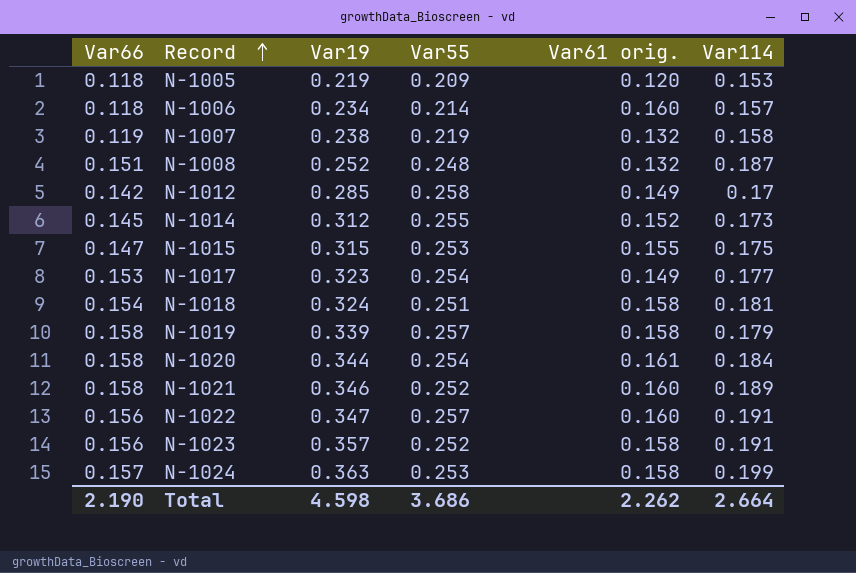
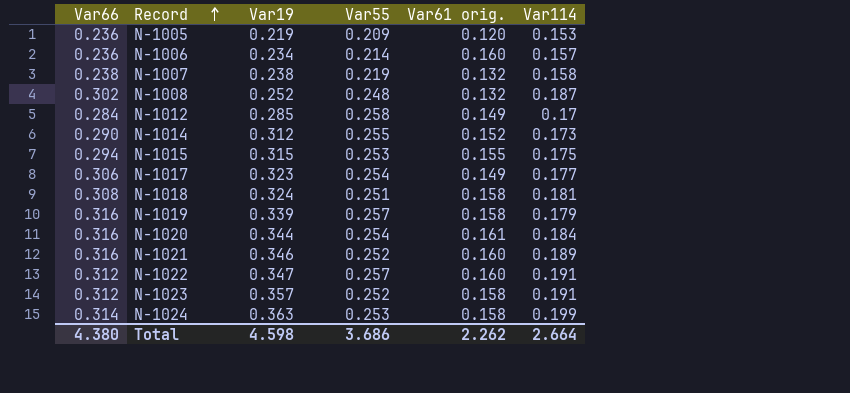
N-1005 | Var66: 0.118 -> 0.236
N-1006 | Var66: 0.118 -> 0.236
N-1007 | Var66: 0.119 -> 0.238
N-1008 | Var66: 0.151 -> 0.302
N-1012 | Var66: 0.142 -> 0.284
N-1014 | Var66: 0.145 -> 0.290
N-1015 | Var66: 0.147 -> 0.294
N-1017 | Var66: 0.153 -> 0.306
N-1018 | Var66: 0.154 -> 0.308
N-1019 | Var66: 0.158 -> 0.316
N-1020 | Var66: 0.158 -> 0.316
N-1021 | Var66: 0.158 -> 0.316
N-1022 | Var66: 0.156 -> 0.312
N-1023 | Var66: 0.156 -> 0.312
N-1024 | Var66: 0.157 -> 0.314
Total | Var66: 2.190 -> 4.380

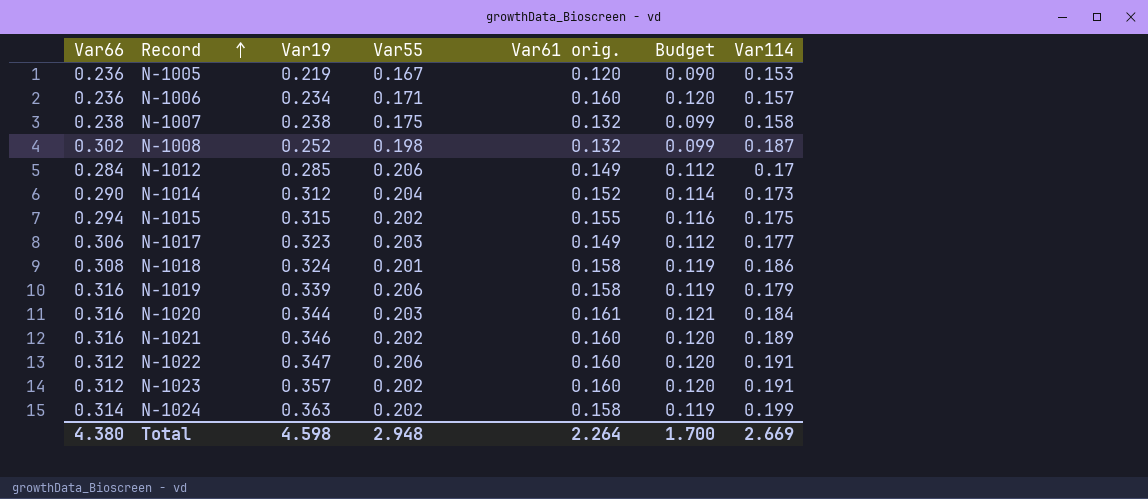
column Budget | formula: none -> [Var61 orig.] * 0.75
N-1005 | Var55: 0.209 -> 0.167
N-1006 | Var55: 0.214 -> 0.171
N-1007 | Var55: 0.219 -> 0.175
N-1008 | Var55: 0.248 -> 0.198
N-1012 | Var55: 0.258 -> 0.206
N-1014 | Var55: 0.255 -> 0.204
N-1015 | Var55: 0.253 -> 0.202
N-1017 | Var55: 0.254 -> 0.203
N-1018 | Var55: 0.251 -> 0.201
N-1018 | Var114: 0.181 -> 0.186
N-1019 | Var55: 0.257 -> 0.206
N-1020 | Var55: 0.254 -> 0.203
N-1021 | Var55: 0.252 -> 0.202
N-1022 | Var55: 0.257 -> 0.206
N-1023 | Var55: 0.252 -> 0.202
N-1023 | Var61 orig.: 0.158 -> 0.160
N-1024 | Var55: 0.253 -> 0.202
Total | Var55: 3.686 -> 2.948
Total | Var61 orig.: 2.262 -> 2.264
Total | Var114: 2.664 -> 2.669

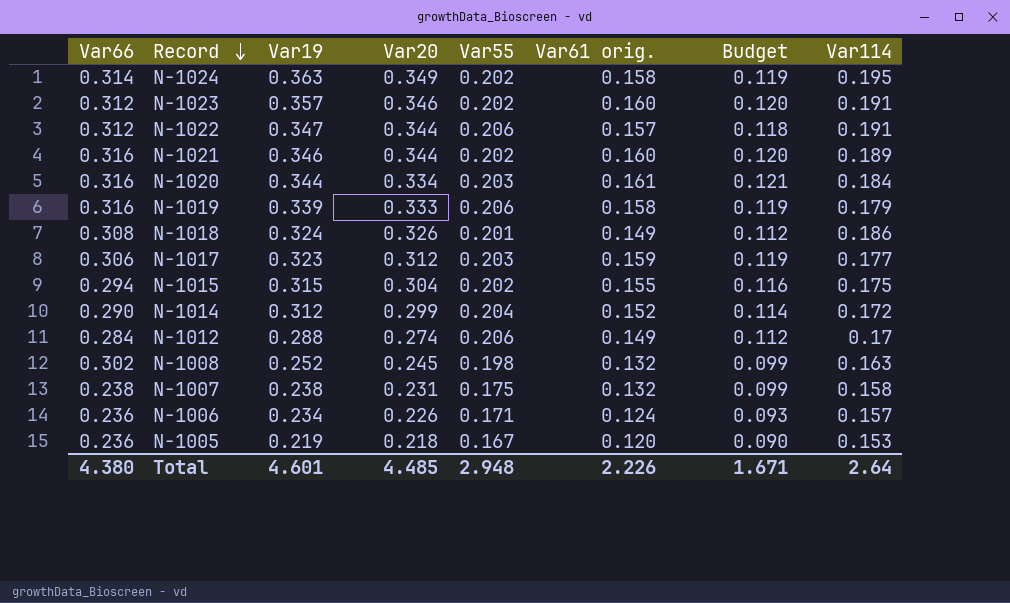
row order: Record ascending -> Record descending
column Var20 | position: none -> 4
N-1024 | Var114: 0.199 -> 0.195
N-1022 | Var61 orig.: 0.160 -> 0.157
N-1022 | Budget: 0.120 -> 0.118
N-1018 | Var61 orig.: 0.158 -> 0.149
N-1018 | Budget: 0.119 -> 0.112
N-1017 | Var61 orig.: 0.149 -> 0.159
N-1017 | Budget: 0.112 -> 0.119
N-1014 | Var114: 0.173 -> 0.172
N-1012 | Var19: 0.285 -> 0.288
N-1008 | Var114: 0.187 -> 0.163
N-1006 | Var61 orig.: 0.160 -> 0.124
N-1006 | Budget: 0.120 -> 0.093
Total | Var19: 4.598 -> 4.601
Total | Var61 orig.: 2.264 -> 2.226
Total | Budget: 1.700 -> 1.671
Total | Var114: 2.669 -> 2.64

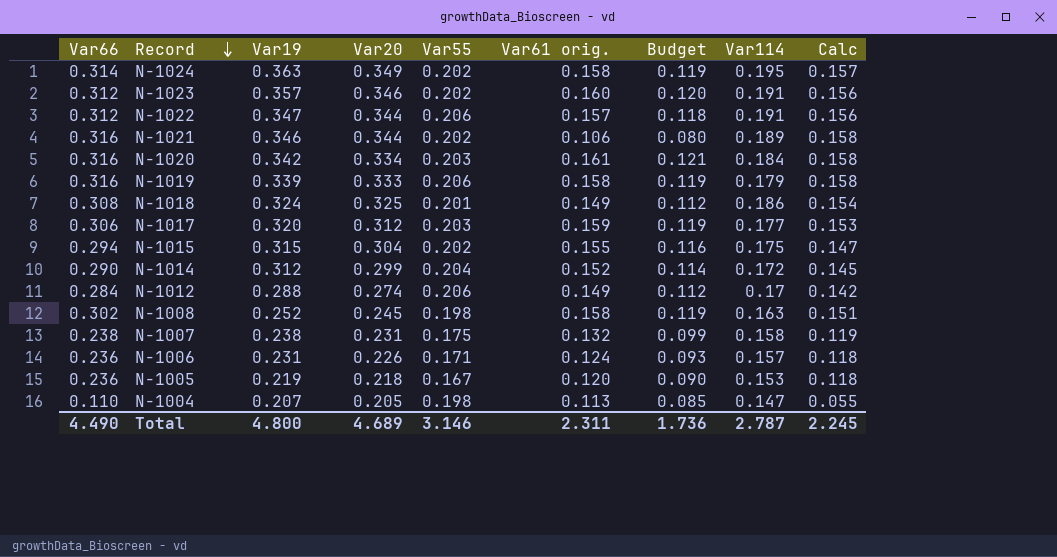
column Calc | formula: none -> [Var66] * 0.5
N-1021 | Var61 orig.: 0.160 -> 0.106
N-1021 | Budget: 0.120 -> 0.080
N-1020 | Var19: 0.344 -> 0.342
N-1018 | Var20: 0.326 -> 0.325
N-1017 | Var19: 0.323 -> 0.320
N-1008 | Var61 orig.: 0.132 -> 0.158
N-1008 | Budget: 0.099 -> 0.119
N-1006 | Var19: 0.234 -> 0.231
row N-1004: none -> 0.110 | 0.207 | 0.205 | 0.198 | 0.113 | 0.085 | 0.147 | 0.055
Total | Var66: 4.380 -> 4.490
Total | Var19: 4.601 -> 4.800
Total | Var20: 4.485 -> 4.689
Total | Var55: 2.948 -> 3.146
Total | Var61 orig.: 2.226 -> 2.311
Total | Budget: 1.671 -> 1.736
Total | Var114: 2.64 -> 2.787

